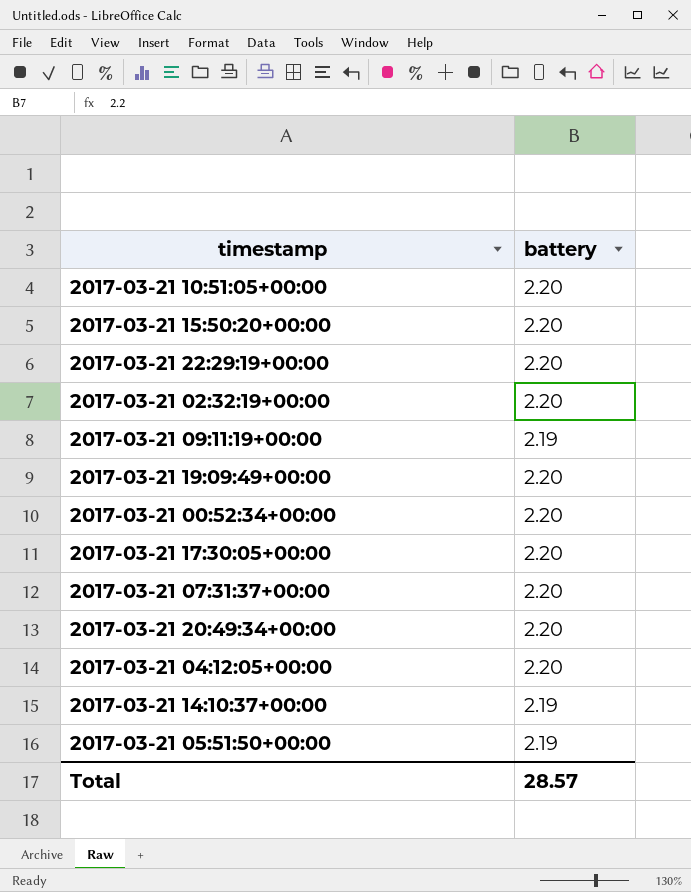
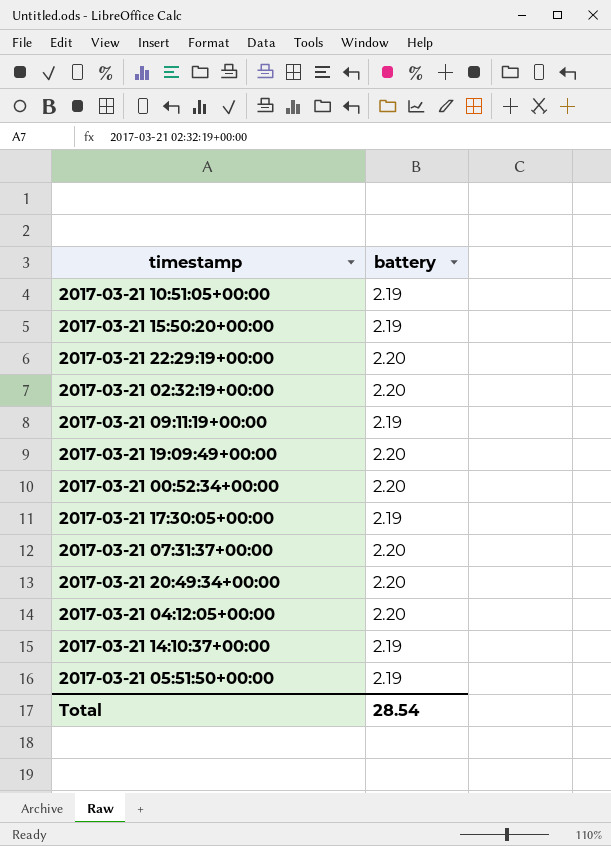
2017-03-21 10:51:05+00:00 | battery: 2.20 -> 2.19
2017-03-21 15:50:20+00:00 | battery: 2.20 -> 2.19
2017-03-21 17:30:05+00:00 | battery: 2.20 -> 2.19
Total | battery: 28.57 -> 28.54

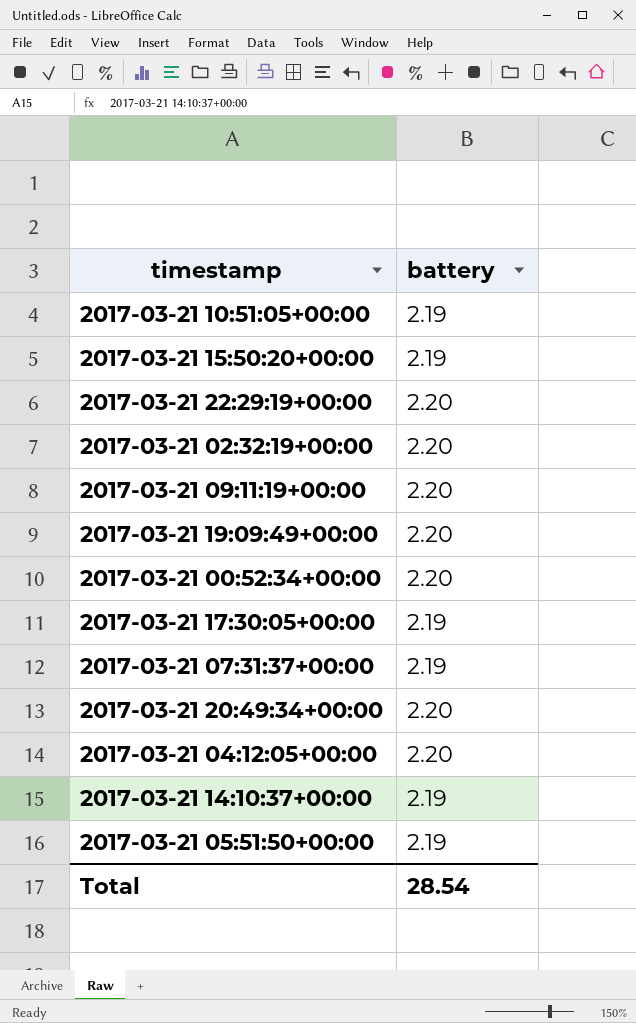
2017-03-21 09:11:19+00:00 | battery: 2.19 -> 2.20
2017-03-21 07:31:37+00:00 | battery: 2.20 -> 2.19

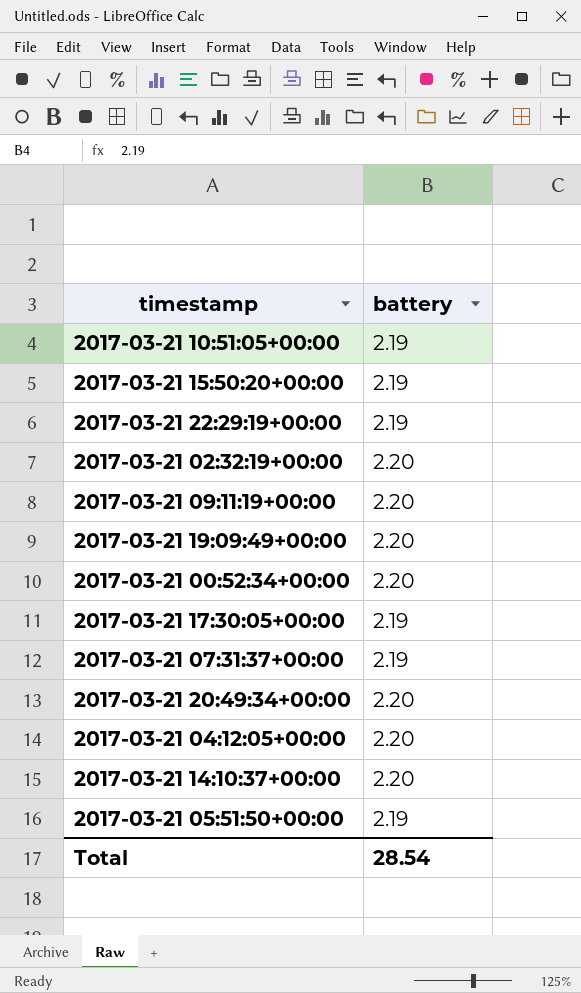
2017-03-21 22:29:19+00:00 | battery: 2.20 -> 2.19
2017-03-21 14:10:37+00:00 | battery: 2.19 -> 2.20

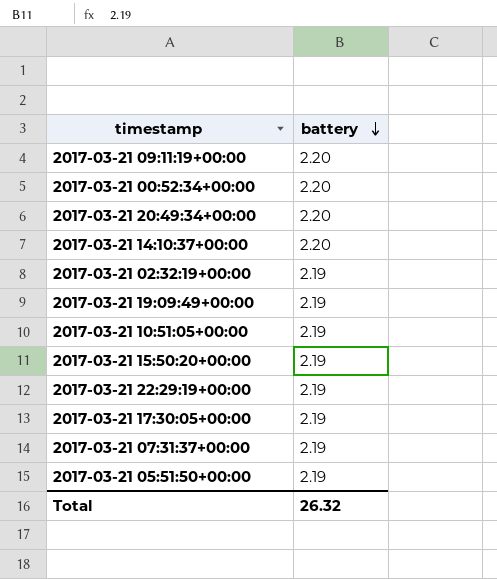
row order: none -> battery descending
row 2017-03-21 04:12:05+00:00: 2.20 -> none
2017-03-21 02:32:19+00:00 | battery: 2.20 -> 2.19
2017-03-21 19:09:49+00:00 | battery: 2.20 -> 2.19
Total | battery: 28.54 -> 26.32

